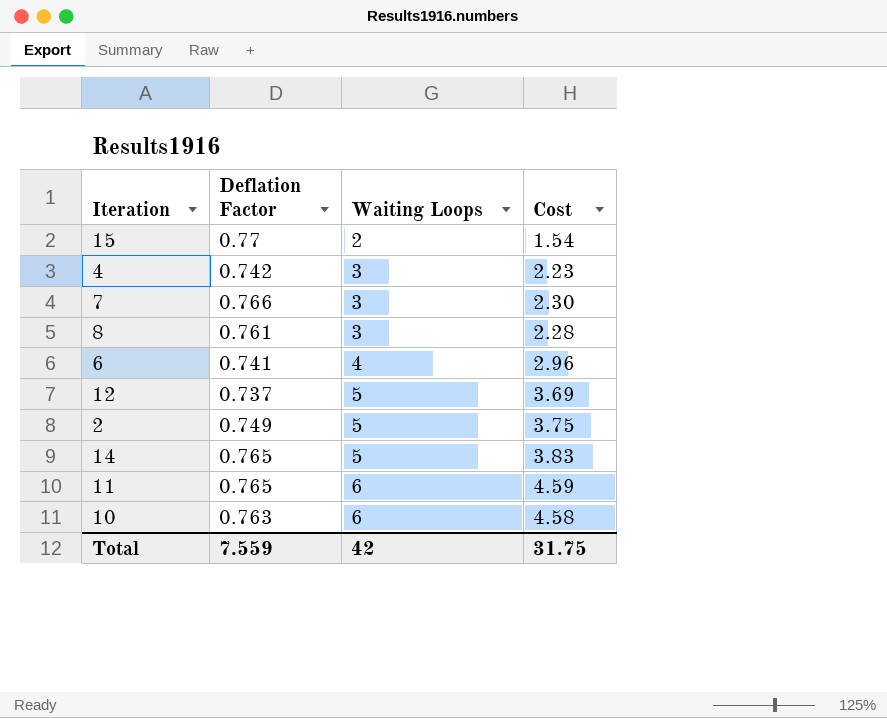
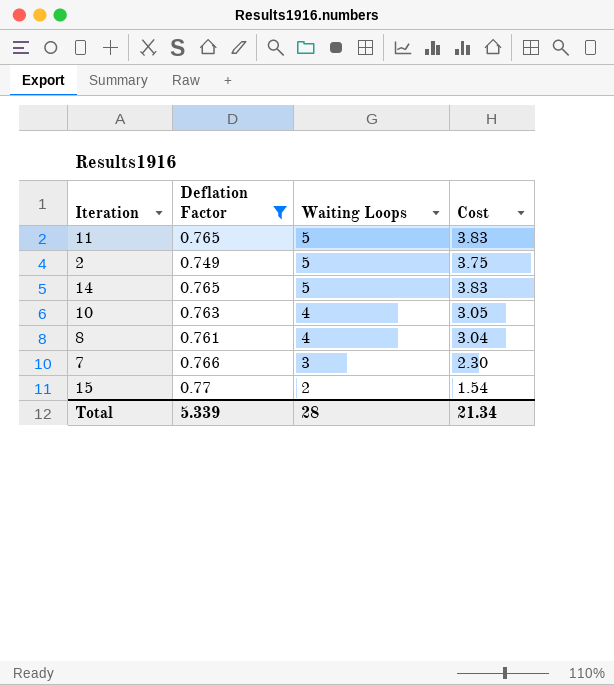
filter: none -> Deflation Factor >= 0.749
row order: Waiting Loops ascending -> Waiting Loops descending
11 | Waiting Loops: 6 -> 5
11 | Cost: 4.59 -> 3.83
10 | Waiting Loops: 6 -> 4
10 | Cost: 4.58 -> 3.05
8 | Waiting Loops: 3 -> 4
8 | Cost: 2.28 -> 3.04
Total | Deflation Factor: 7.559 -> 5.339
Total | Waiting Loops: 42 -> 28
Total | Cost: 31.75 -> 21.34

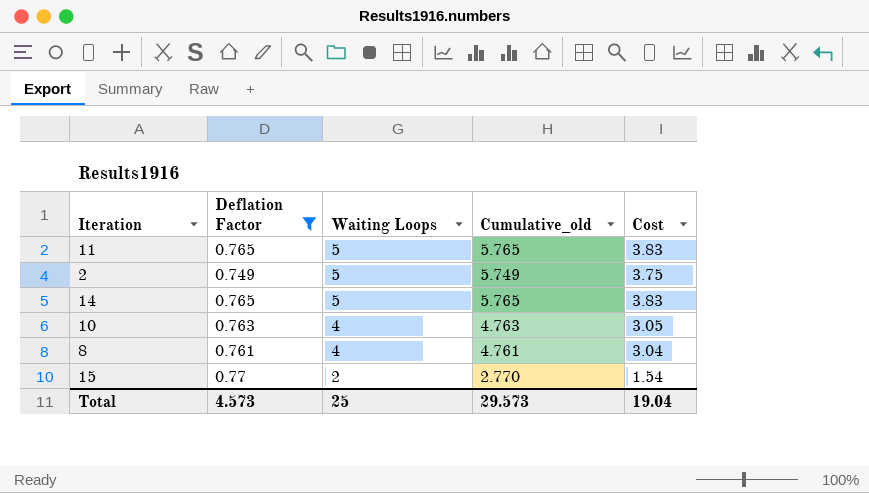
column Cumulative_old | formula: none -> [Deflation Factor] + [Waiting Loops]
row 7: 0.766 | 3 | 2.30 -> none
Total | Deflation Factor: 5.339 -> 4.573
Total | Waiting Loops: 28 -> 25
Total | Cost: 21.34 -> 19.04

